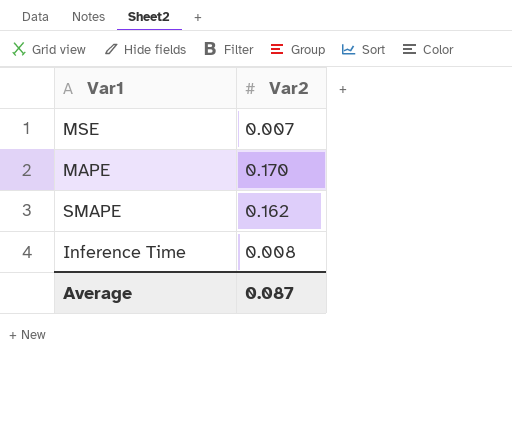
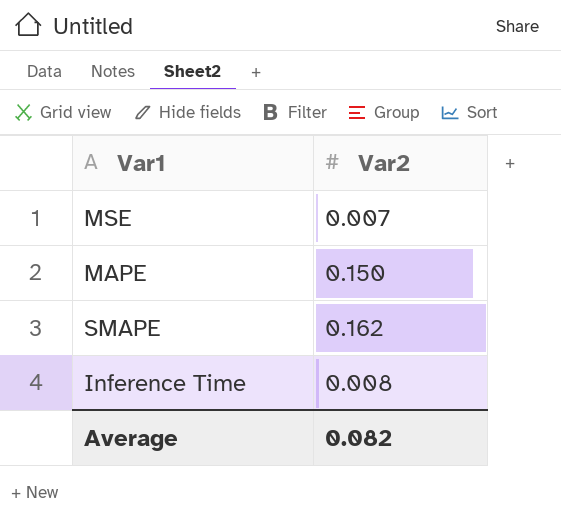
MAPE | Var2: 0.170 -> 0.150
Average | Var2: 0.087 -> 0.082

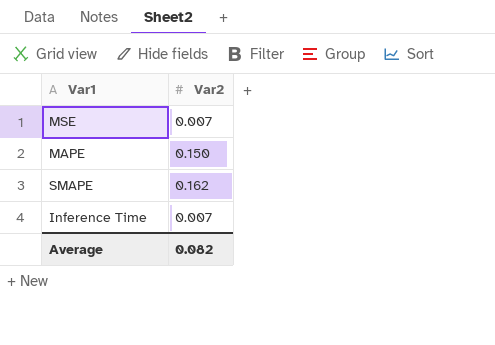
Inference Time | Var2: 0.008 -> 0.007

